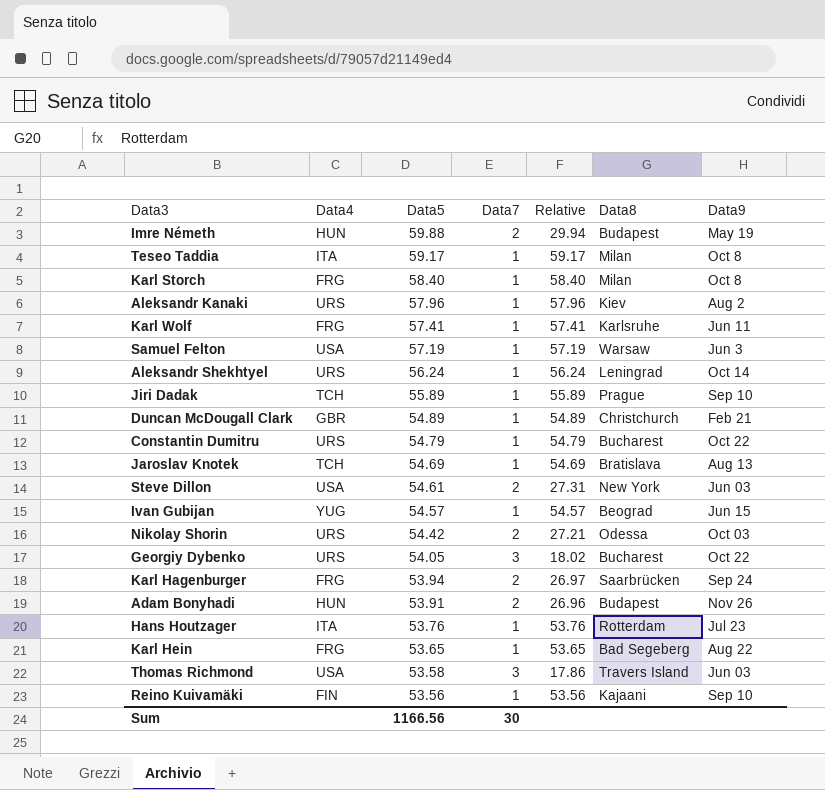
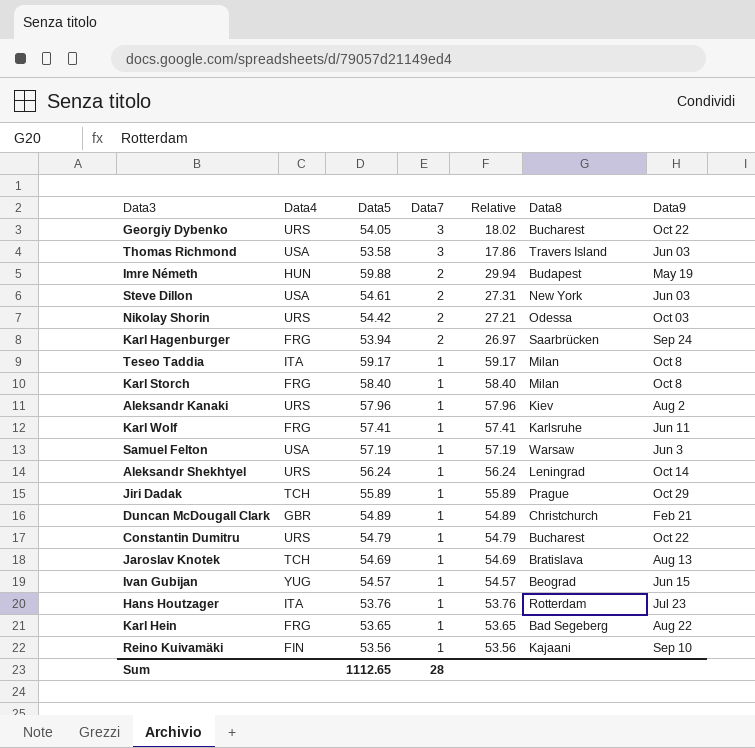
row order: Data5 descending -> Data7 descending
row Adam Bonyhadi: HUN | 53.91 | 2 | 26.96 | Budapest | Nov 26 -> none
Jiri Dadak | Data9: Sep 10 -> Oct 29
Sum | Data5: 1166.56 -> 1112.65
Sum | Data7: 30 -> 28

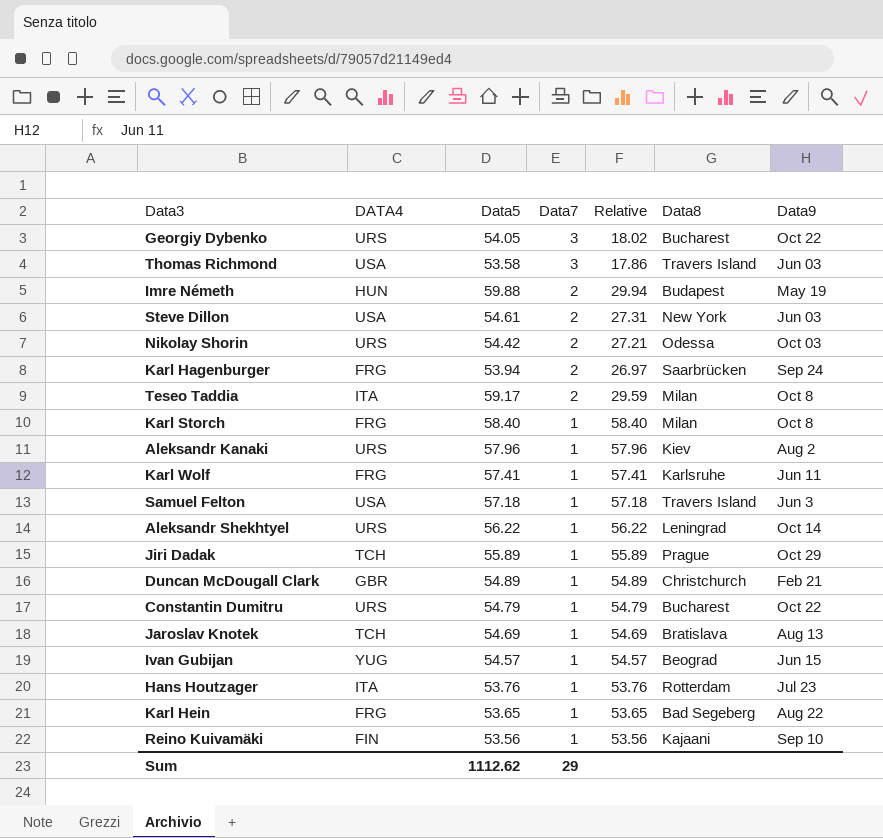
column name: Data4 -> DATA4
Teseo Taddia | Data7: 1 -> 2
Teseo Taddia | Relative: 59.17 -> 29.59
Samuel Felton | Data5: 57.19 -> 57.18
Samuel Felton | Relative: 57.19 -> 57.18
Samuel Felton | Data8: Warsaw -> Travers Island
Aleksandr Shekhtyel | Data5: 56.24 -> 56.22
Aleksandr Shekhtyel | Relative: 56.24 -> 56.22
Sum | Data5: 1112.65 -> 1112.62
Sum | Data7: 28 -> 29

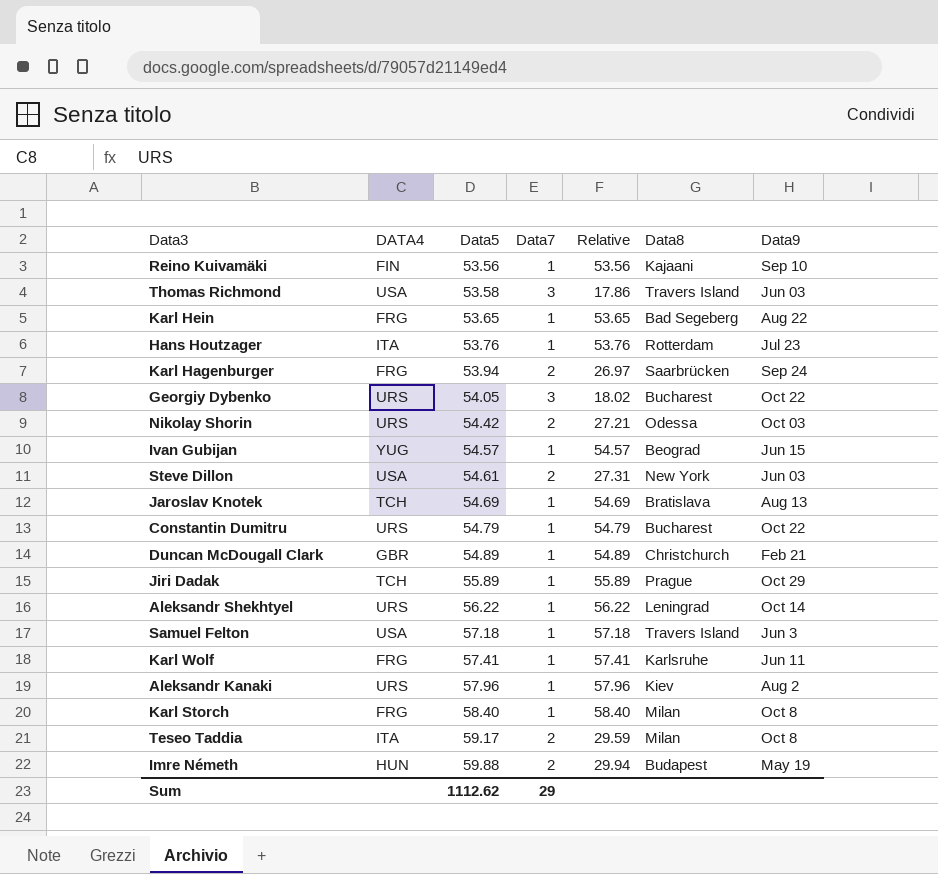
row order: Data7 descending -> Data5 ascending

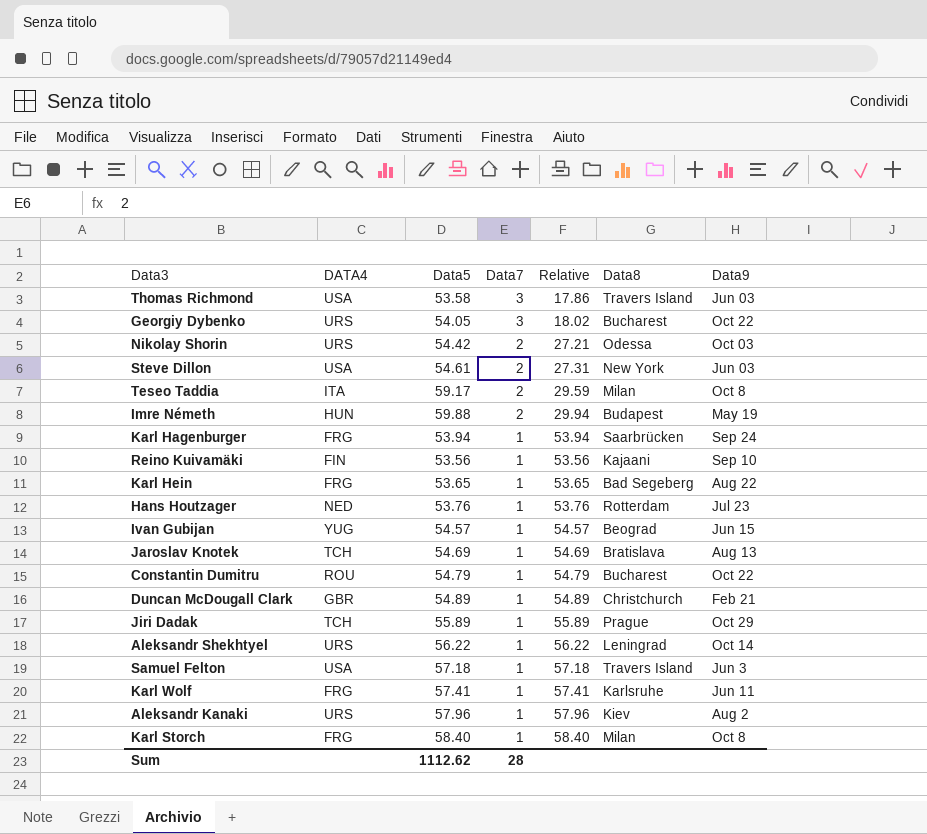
row order: Data5 ascending -> Data7 descending
Karl Hagenburger | Data7: 2 -> 1
Karl Hagenburger | Relative: 26.97 -> 53.94
Hans Houtzager | DATA4: ITA -> NED
Constantin Dumitru | DATA4: URS -> ROU
Sum | Data7: 29 -> 28

